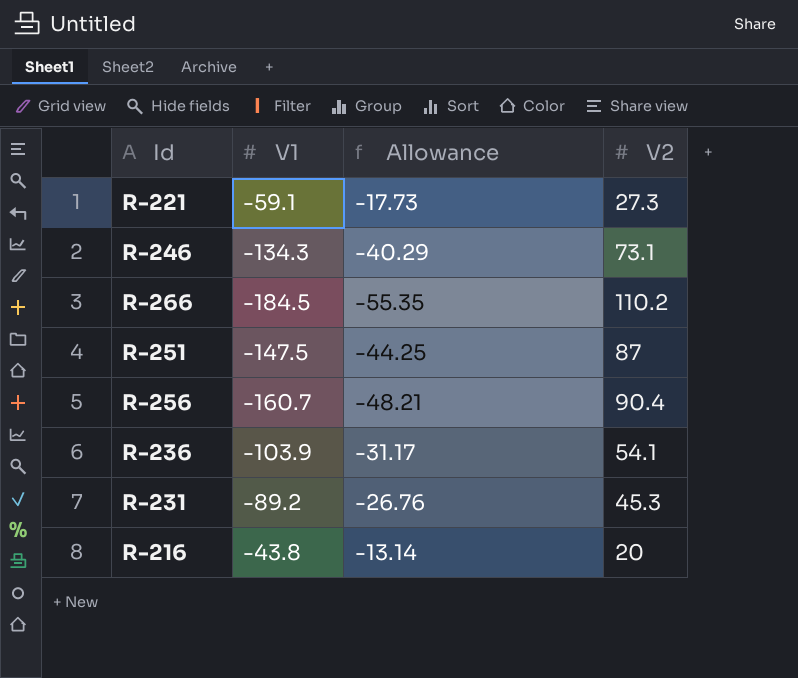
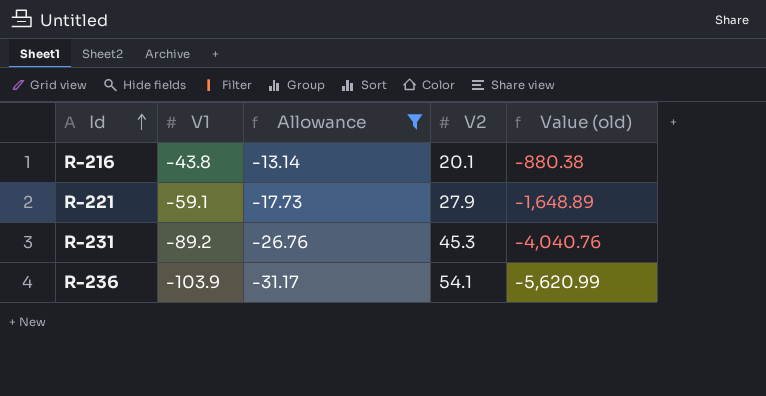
filter: none -> Allowance >= -31.17
row order: none -> Id ascending
column Value (old) | formula: none -> [V1] * [V2]
R-216 | V2: 20 -> 20.1
R-221 | V2: 27.3 -> 27.9

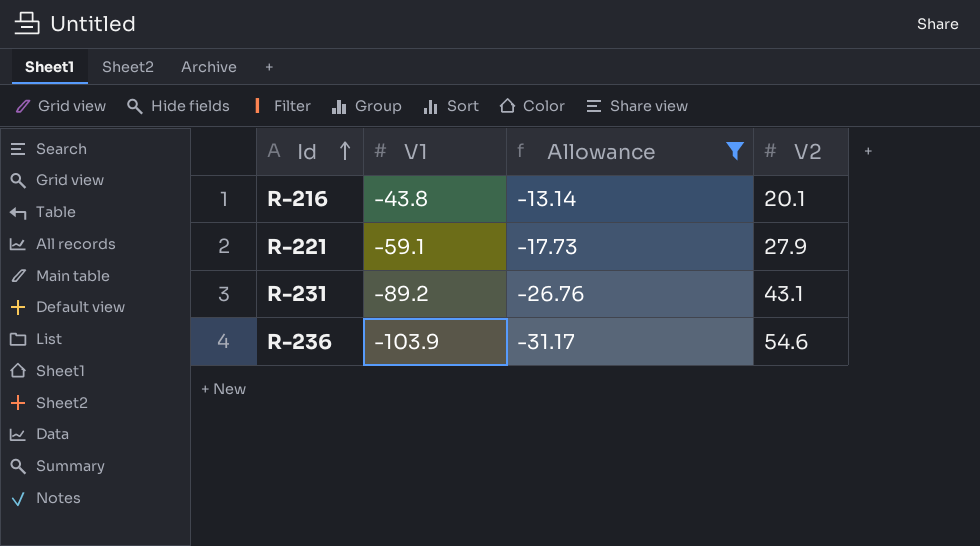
column Value (old) | formula: [V1] * [V2] -> none
R-231 | V2: 45.3 -> 43.1
R-236 | V2: 54.1 -> 54.6

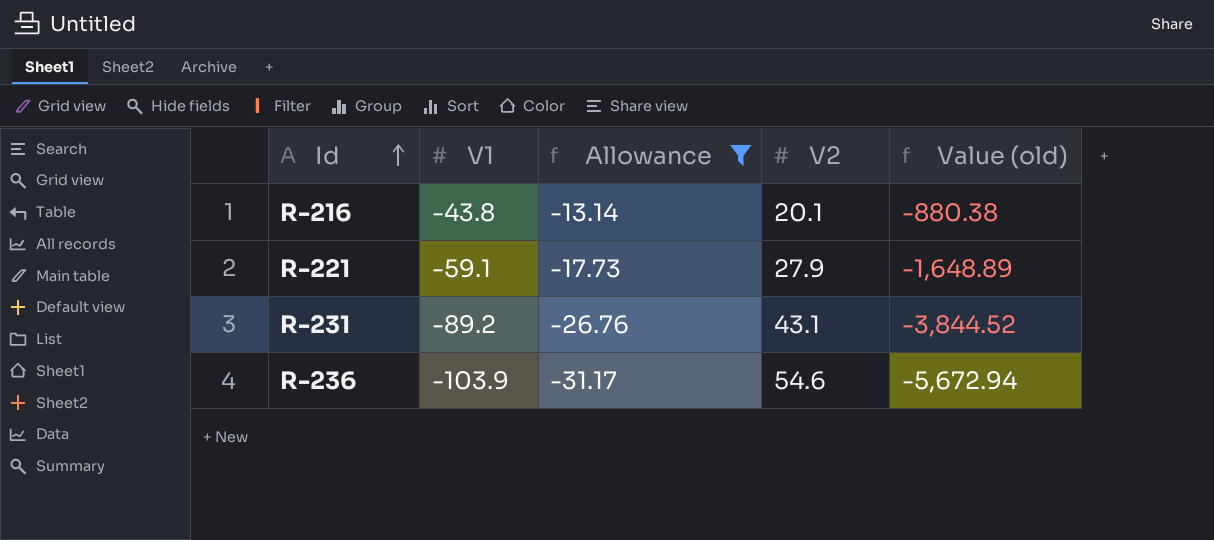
column Value (old) | formula: none -> [V1] * [V2]

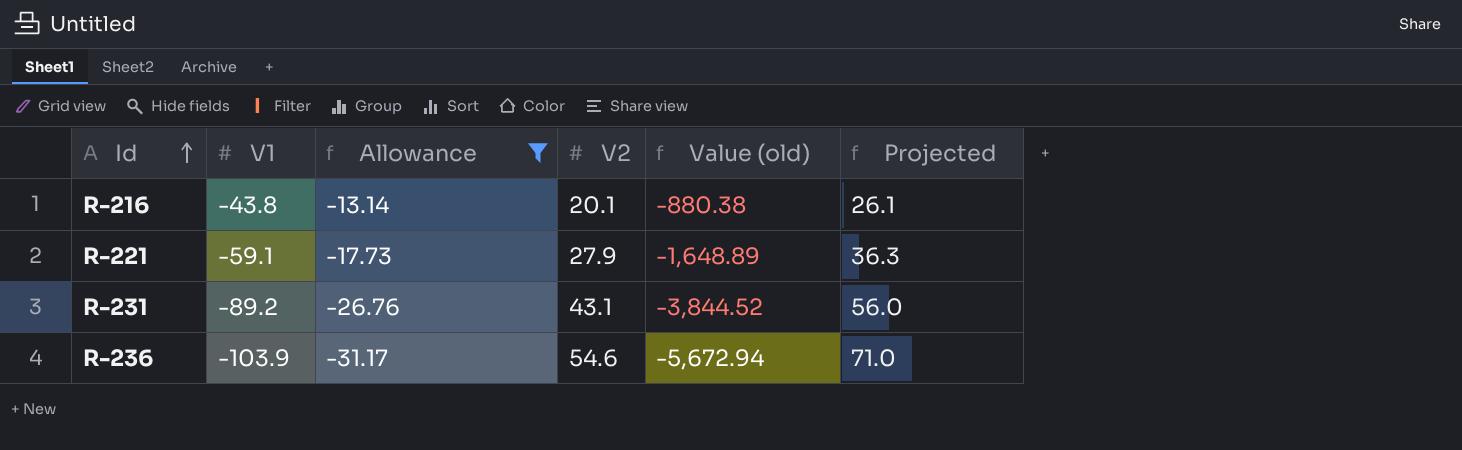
column Projected | formula: none -> [V2] * 1.3

